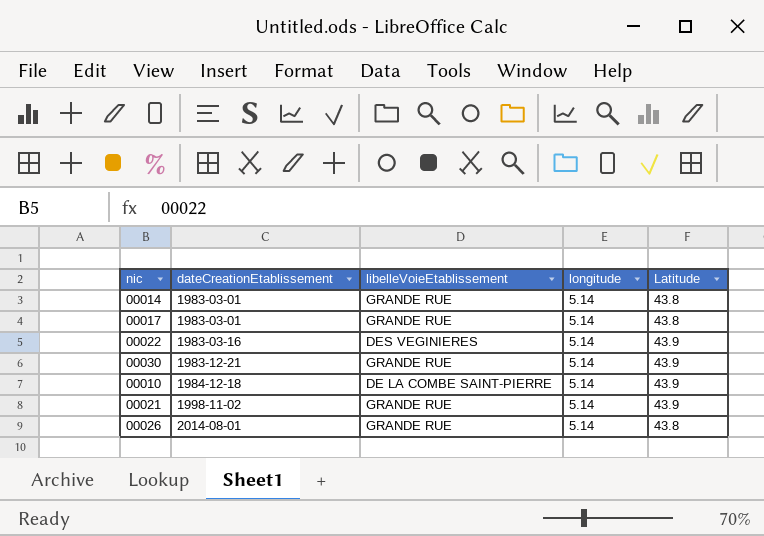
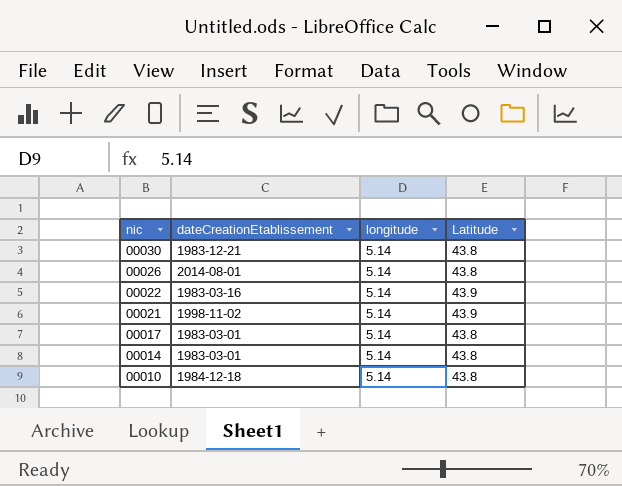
row order: dateCreationEtablissement ascending -> nic descending
column libelleVoieEtablissement | position: 3 -> none
00030 | Latitude: 43.9 -> 43.8
00010 | Latitude: 43.9 -> 43.8

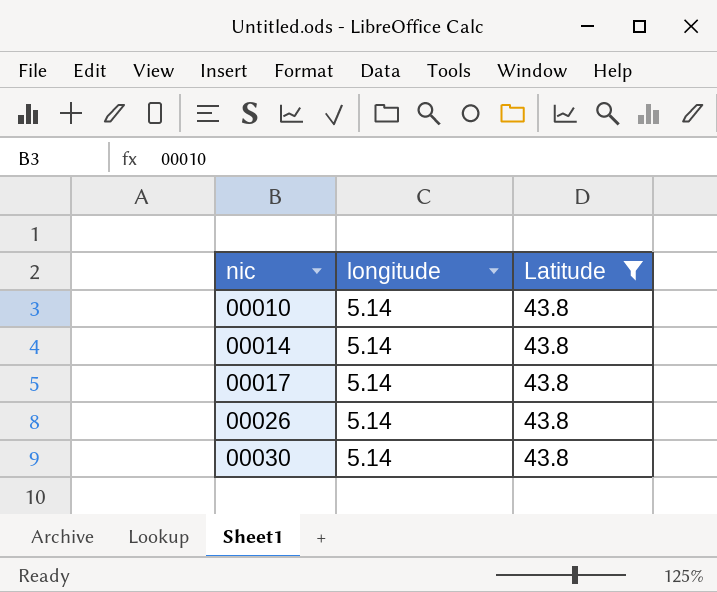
filter: none -> Latitude = 43.8
row order: nic descending -> nic ascending
column dateCreationEtablissement | position: 2 -> none

